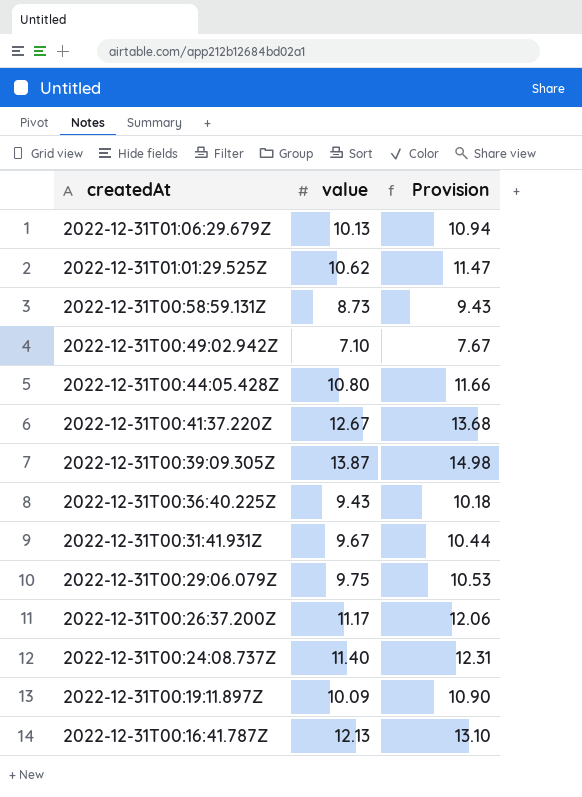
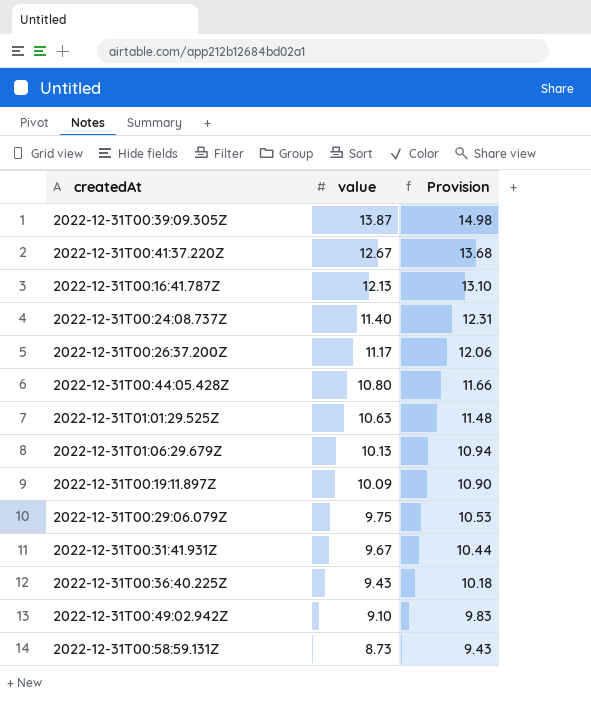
row order: createdAt descending -> value descending
2022-12-31T01:01:29.525Z | value: 10.62 -> 10.63
2022-12-31T01:01:29.525Z | Provision: 11.47 -> 11.48
2022-12-31T00:49:02.942Z | value: 7.10 -> 9.10
2022-12-31T00:49:02.942Z | Provision: 7.67 -> 9.83

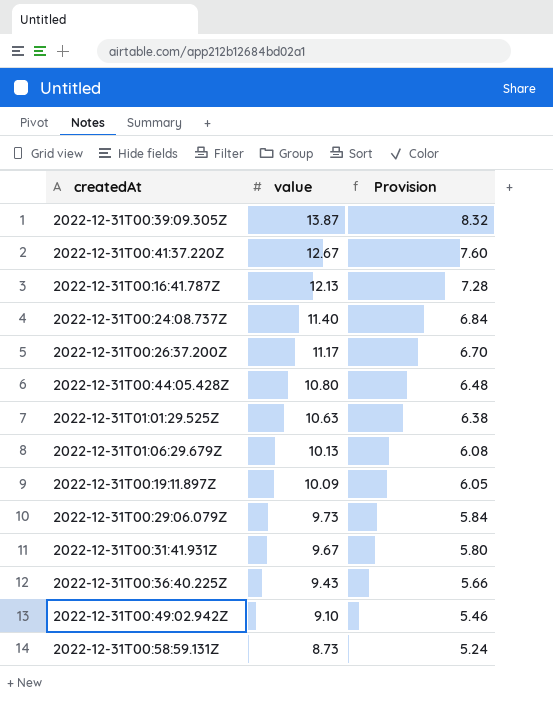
column Provision | formula: [value] * 1.08 -> [value] * 0.6
2022-12-31T00:29:06.079Z | value: 9.75 -> 9.73

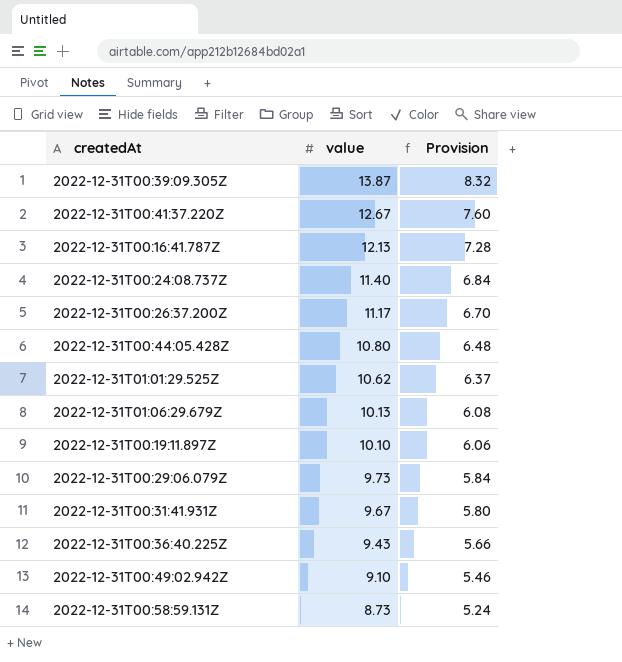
2022-12-31T01:01:29.525Z | value: 10.63 -> 10.62
2022-12-31T01:01:29.525Z | Provision: 6.38 -> 6.37
2022-12-31T00:19:11.897Z | value: 10.09 -> 10.10
2022-12-31T00:19:11.897Z | Provision: 6.05 -> 6.06

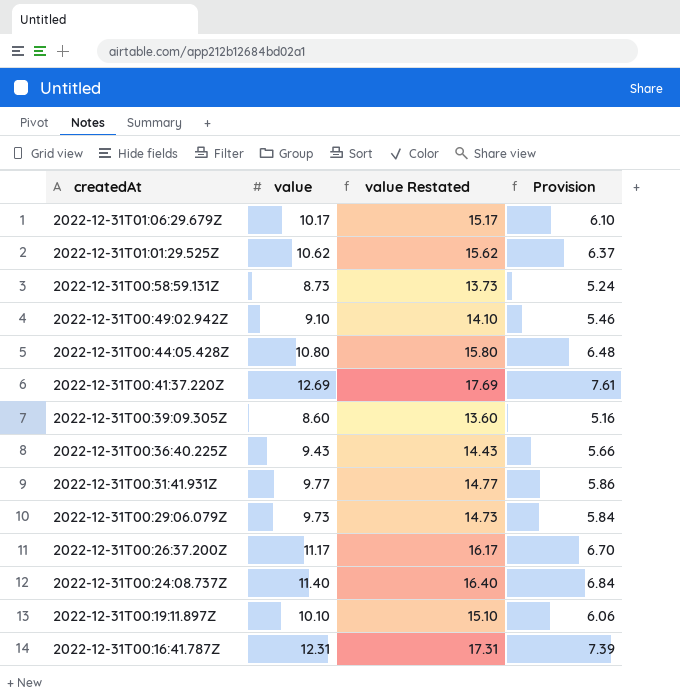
row order: value descending -> createdAt descending
column value Restated | formula: none -> [value] + 5
2022-12-31T01:06:29.679Z | value: 10.13 -> 10.17
2022-12-31T01:06:29.679Z | Provision: 6.08 -> 6.10
2022-12-31T00:41:37.220Z | value: 12.67 -> 12.69
2022-12-31T00:41:37.220Z | Provision: 7.60 -> 7.61
2022-12-31T00:39:09.305Z | value: 13.87 -> 8.60
2022-12-31T00:39:09.305Z | Provision: 8.32 -> 5.16
2022-12-31T00:31:41.931Z | value: 9.67 -> 9.77
2022-12-31T00:31:41.931Z | Provision: 5.80 -> 5.86
2022-12-31T00:16:41.787Z | value: 12.13 -> 12.31
2022-12-31T00:16:41.787Z | Provision: 7.28 -> 7.39

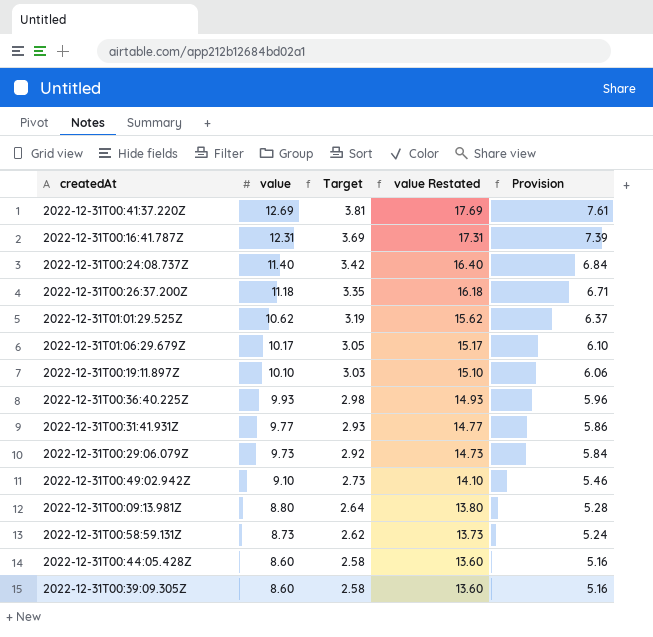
row order: createdAt descending -> value descending
column Target | formula: none -> [value] * 0.3
2022-12-31T00:26:37.200Z | value: 11.17 -> 11.18
2022-12-31T00:26:37.200Z | value Restated: 16.17 -> 16.18
2022-12-31T00:26:37.200Z | Provision: 6.70 -> 6.71
2022-12-31T00:36:40.225Z | value: 9.43 -> 9.93
2022-12-31T00:36:40.225Z | value Restated: 14.43 -> 14.93
2022-12-31T00:36:40.225Z | Provision: 5.66 -> 5.96
row 2022-12-31T00:09:13.981Z: none -> 8.80 | 2.64 | 13.80 | 5.28
2022-12-31T00:44:05.428Z | value: 10.80 -> 8.60
2022-12-31T00:44:05.428Z | value Restated: 15.80 -> 13.60
2022-12-31T00:44:05.428Z | Provision: 6.48 -> 5.16

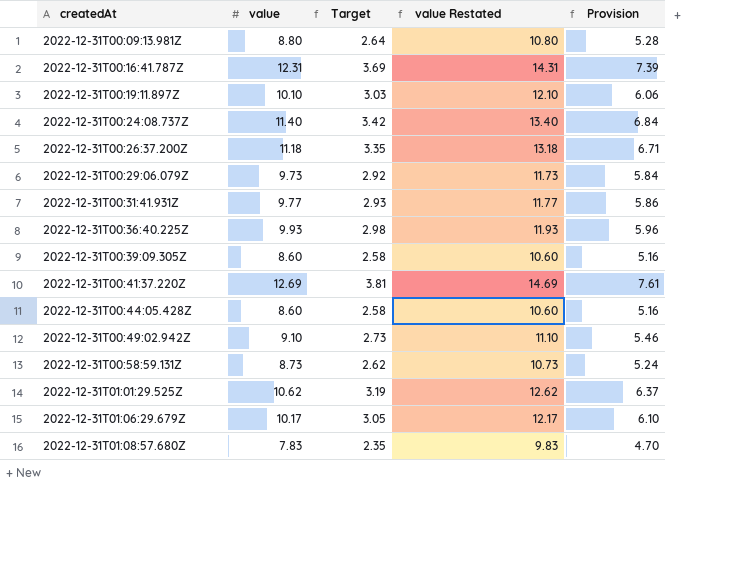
row order: value descending -> createdAt ascending
column value Restated | formula: [value] + 5 -> [value] + 2
row 2022-12-31T01:08:57.680Z: none -> 7.83 | 2.35 | 9.83 | 4.70

